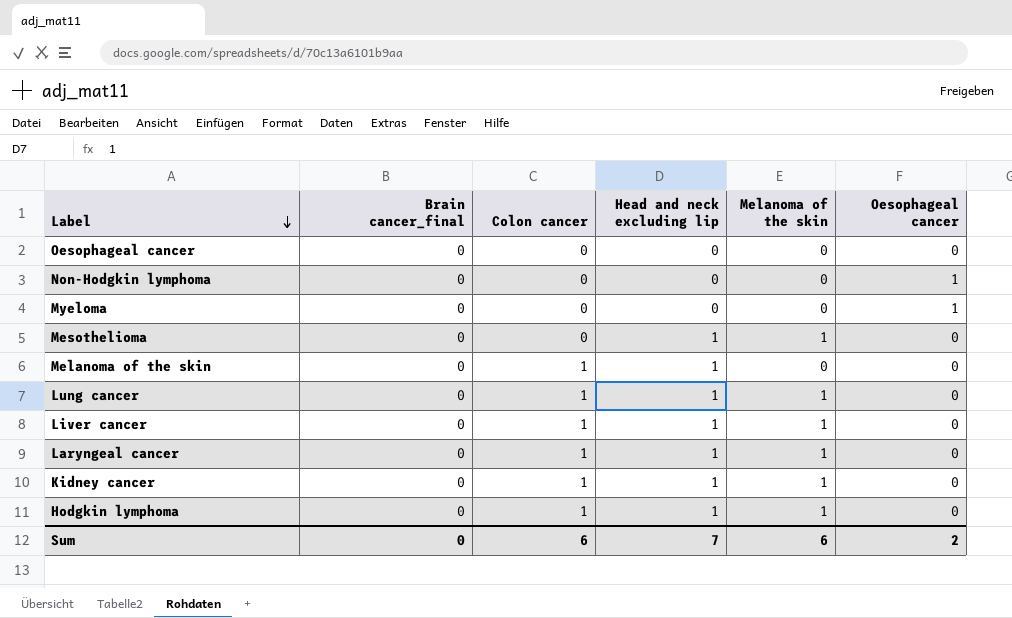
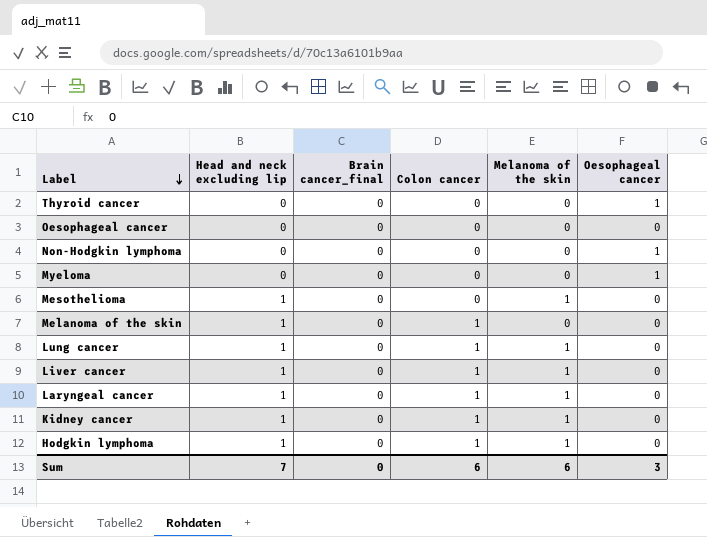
column Head and neck excluding lip | position: 4 -> 2
row Thyroid cancer: none -> 0 | 0 | 0 | 0 | 1
Sum | Oesophageal cancer: 2 -> 3

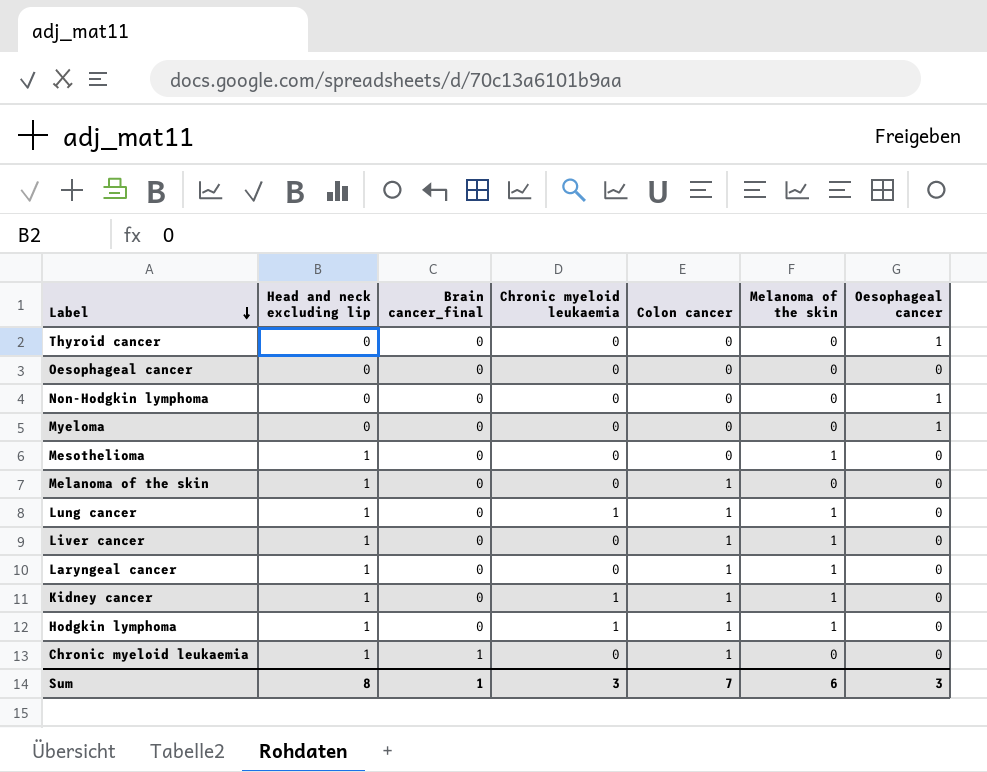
column Chronic myeloid leukaemia | position: none -> 4
row Chronic myeloid leukaemia: none -> 1 | 1 | 0 | 1 | 0 | 0
Sum | Head and neck excluding lip: 7 -> 8
Sum | Brain cancer_final: 0 -> 1
Sum | Colon cancer: 6 -> 7

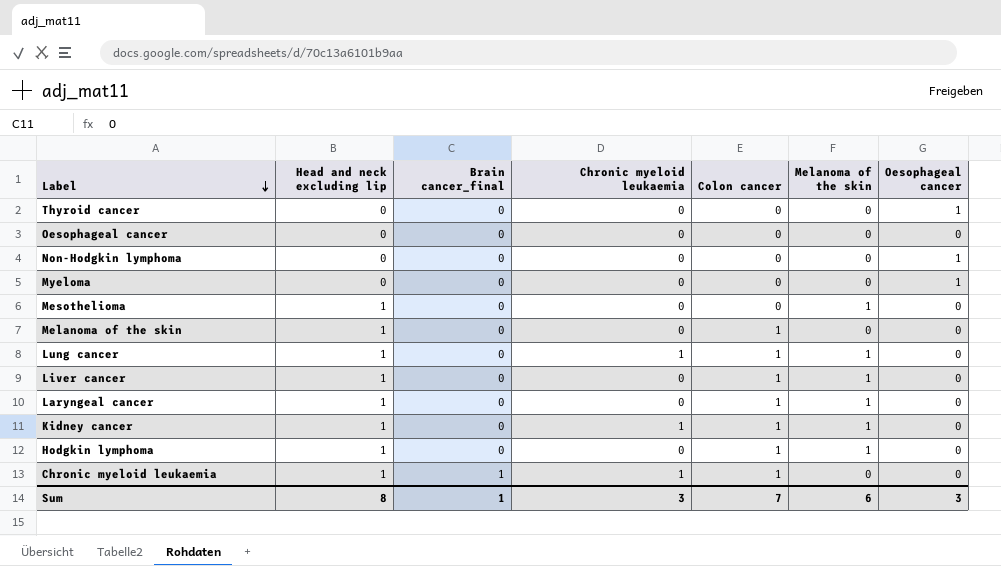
Hodgkin lymphoma | Chronic myeloid leukaemia: 1 -> 0
Chronic myeloid leukaemia | Chronic myeloid leukaemia: 0 -> 1

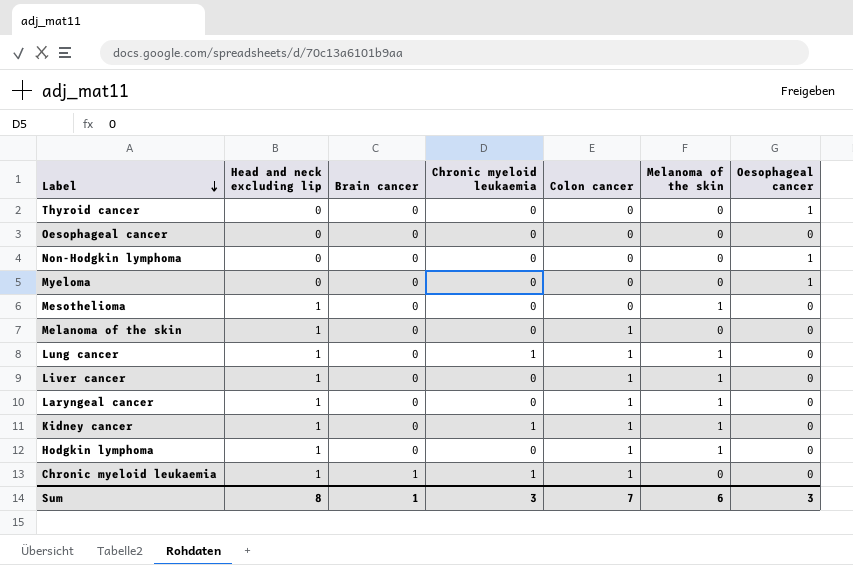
column name: Brain cancer_final -> Brain cancer

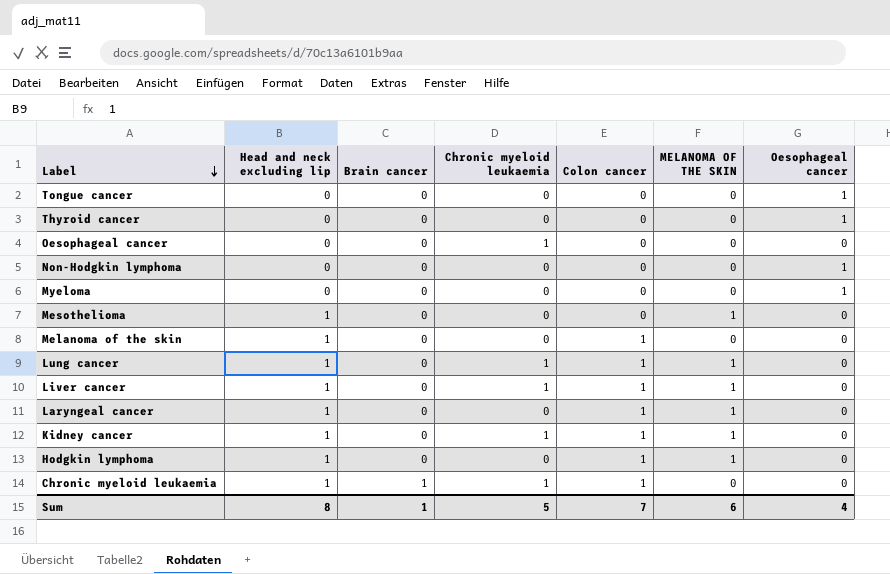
column name: Melanoma of the skin -> MELANOMA OF THE SKIN
row Tongue cancer: none -> 0 | 0 | 0 | 0 | 0 | 1
Oesophageal cancer | Chronic myeloid leukaemia: 0 -> 1
Liver cancer | Chronic myeloid leukaemia: 0 -> 1
Sum | Chronic myeloid leukaemia: 3 -> 5
Sum | Oesophageal cancer: 3 -> 4

